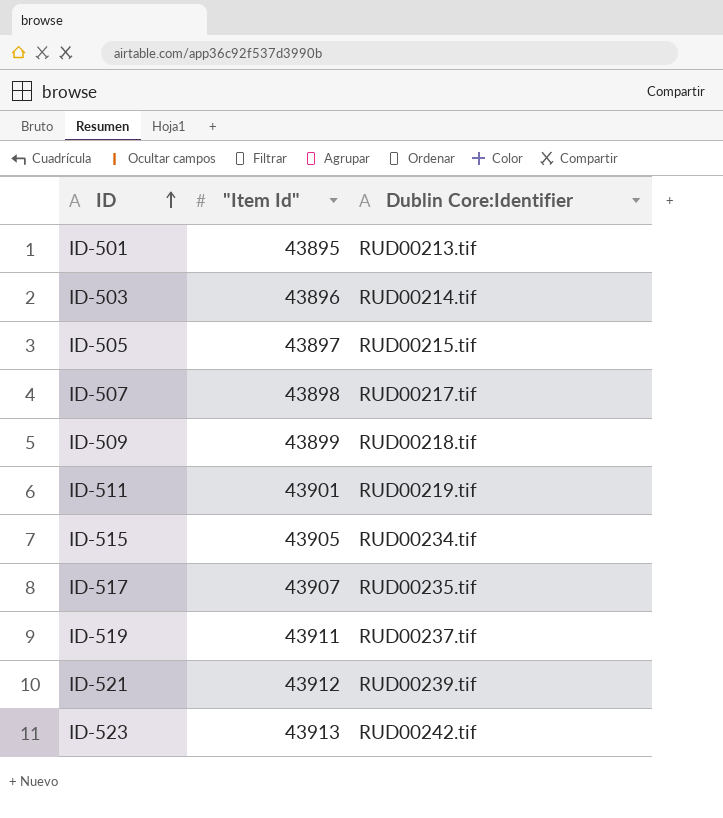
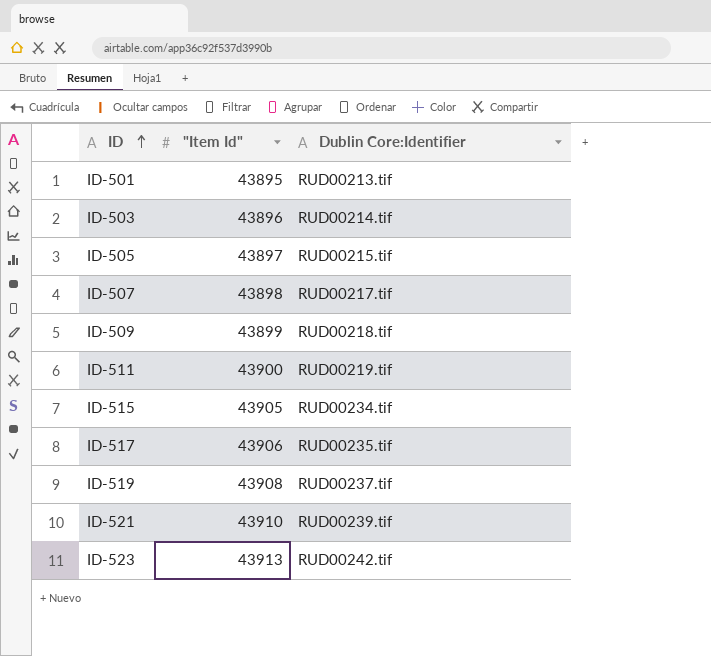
ID-511 | "Item Id": 43901 -> 43900
ID-517 | "Item Id": 43907 -> 43906
ID-519 | "Item Id": 43911 -> 43908
ID-521 | "Item Id": 43912 -> 43910

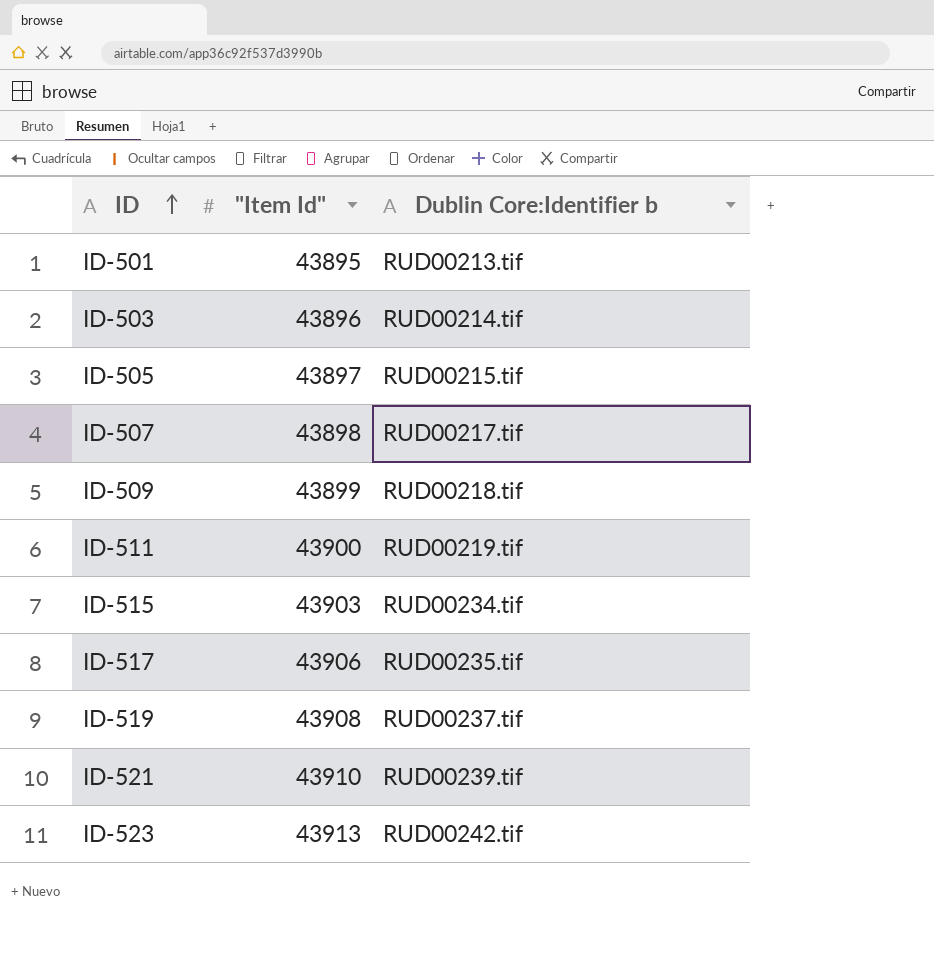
column name: Dublin Core:Identifier -> Dublin Core:Identifier b
ID-515 | "Item Id": 43905 -> 43903

